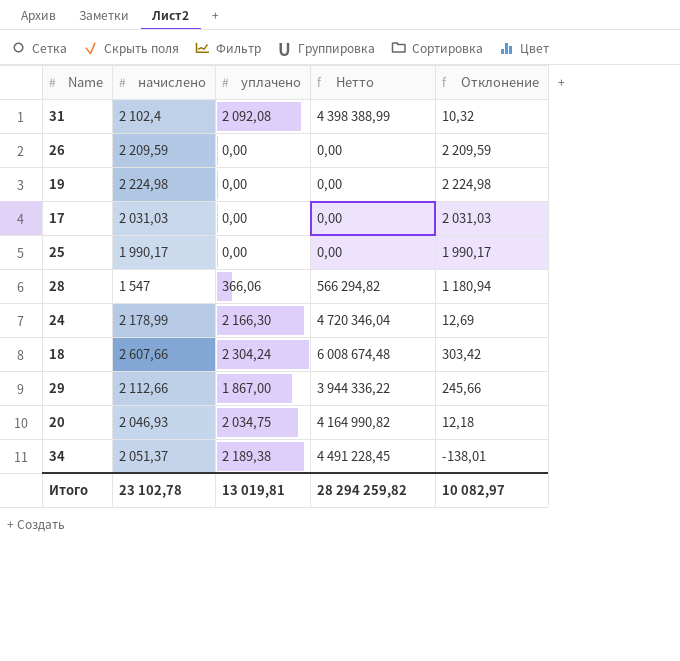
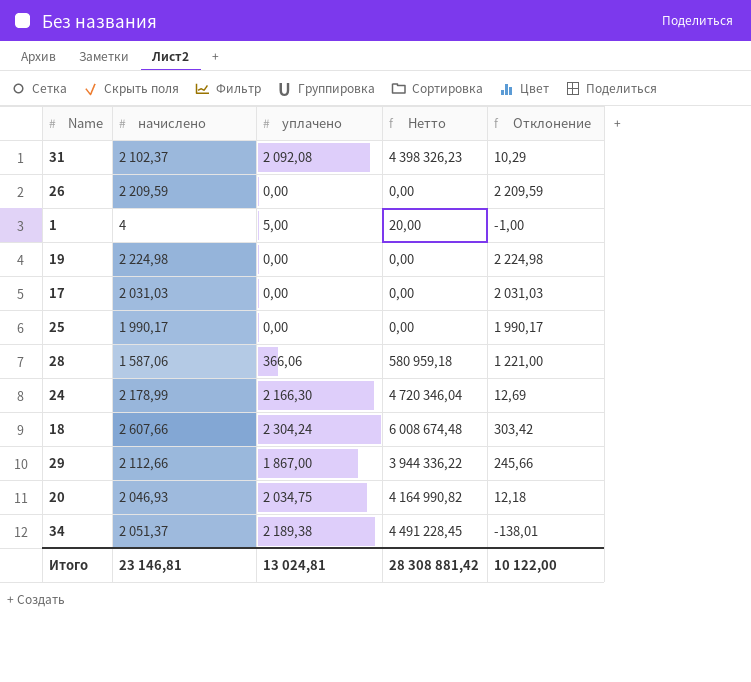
31 | начислено: 2 102,4 -> 2 102,37
31 | Нетто: 4 398 388,99 -> 4 398 326,23
31 | Отклонение: 10,32 -> 10,29
row 1: none -> 4 | 5,00 | 20,00 | -1,00
28 | начислено: 1 547 -> 1 587,06
28 | Нетто: 566 294,82 -> 580 959,18
28 | Отклонение: 1 180,94 -> 1 221,00
Итого | начислено: 23 102,78 -> 23 146,81
Итого | уплачено: 13 019,81 -> 13 024,81
Итого | Нетто: 28 294 259,82 -> 28 308 881,42
Итого | Отклонение: 10 082,97 -> 10 122,00

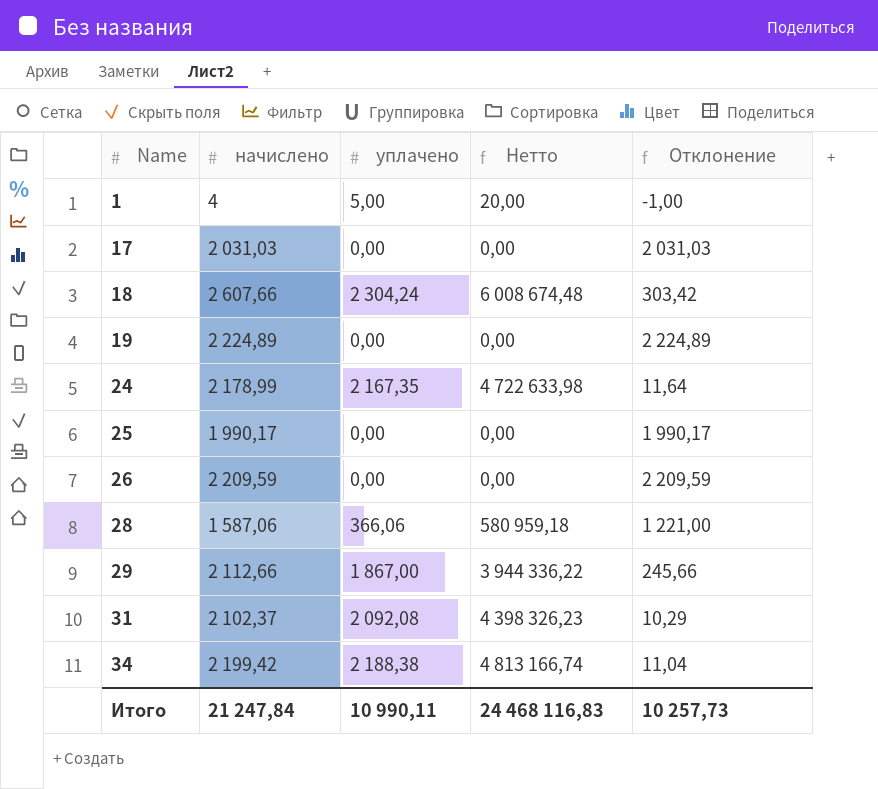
row order: none -> Name ascending
row 20: 2 046,93 | 2 034,75 | 4 164 990,82 | 12,18 -> none
19 | начислено: 2 224,98 -> 2 224,89
19 | Отклонение: 2 224,98 -> 2 224,89
24 | уплачено: 2 166,30 -> 2 167,35
24 | Нетто: 4 720 346,04 -> 4 722 633,98
24 | Отклонение: 12,69 -> 11,64
34 | начислено: 2 051,37 -> 2 199,42
34 | уплачено: 2 189,38 -> 2 188,38
34 | Нетто: 4 491 228,45 -> 4 813 166,74
34 | Отклонение: -138,01 -> 11,04
Итого | начислено: 23 146,81 -> 21 247,84
Итого | уплачено: 13 024,81 -> 10 990,11
Итого | Нетто: 28 308 881,42 -> 24 468 116,83
Итого | Отклонение: 10 122,00 -> 10 257,73

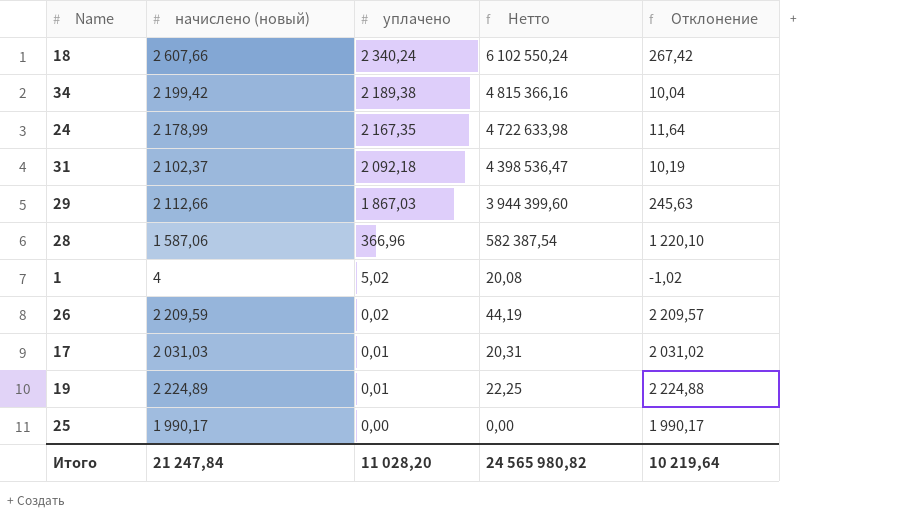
row order: Name ascending -> уплачено descending
column name: начислено -> начислено (новый)
18 | уплачено: 2 304,24 -> 2 340,24
18 | Нетто: 6 008 674,48 -> 6 102 550,24
18 | Отклонение: 303,42 -> 267,42
34 | уплачено: 2 188,38 -> 2 189,38
34 | Нетто: 4 813 166,74 -> 4 815 366,16
34 | Отклонение: 11,04 -> 10,04
31 | уплачено: 2 092,08 -> 2 092,18
31 | Нетто: 4 398 326,23 -> 4 398 536,47
31 | Отклонение: 10,29 -> 10,19
29 | уплачено: 1 867,00 -> 1 867,03
29 | Нетто: 3 944 336,22 -> 3 944 399,60
29 | Отклонение: 245,66 -> 245,63
28 | уплачено: 366,06 -> 366,96
28 | Нетто: 580 959,18 -> 582 387,54
28 | Отклонение: 1 221,00 -> 1 220,10
1 | уплачено: 5,00 -> 5,02
1 | Нетто: 20,00 -> 20,08
1 | Отклонение: -1,00 -> -1,02
26 | уплачено: 0,00 -> 0,02
26 | Нетто: 0,00 -> 44,19
26 | Отклонение: 2 209,59 -> 2 209,57
17 | уплачено: 0,00 -> 0,01
17 | Нетто: 0,00 -> 20,31
17 | Отклонение: 2 031,03 -> 2 031,02
19 | уплачено: 0,00 -> 0,01
19 | Нетто: 0,00 -> 22,25
19 | Отклонение: 2 224,89 -> 2 224,88
Итого | уплачено: 10 990,11 -> 11 028,20
Итого | Нетто: 24 468 116,83 -> 24 565 980,82
Итого | Отклонение: 10 257,73 -> 10 219,64

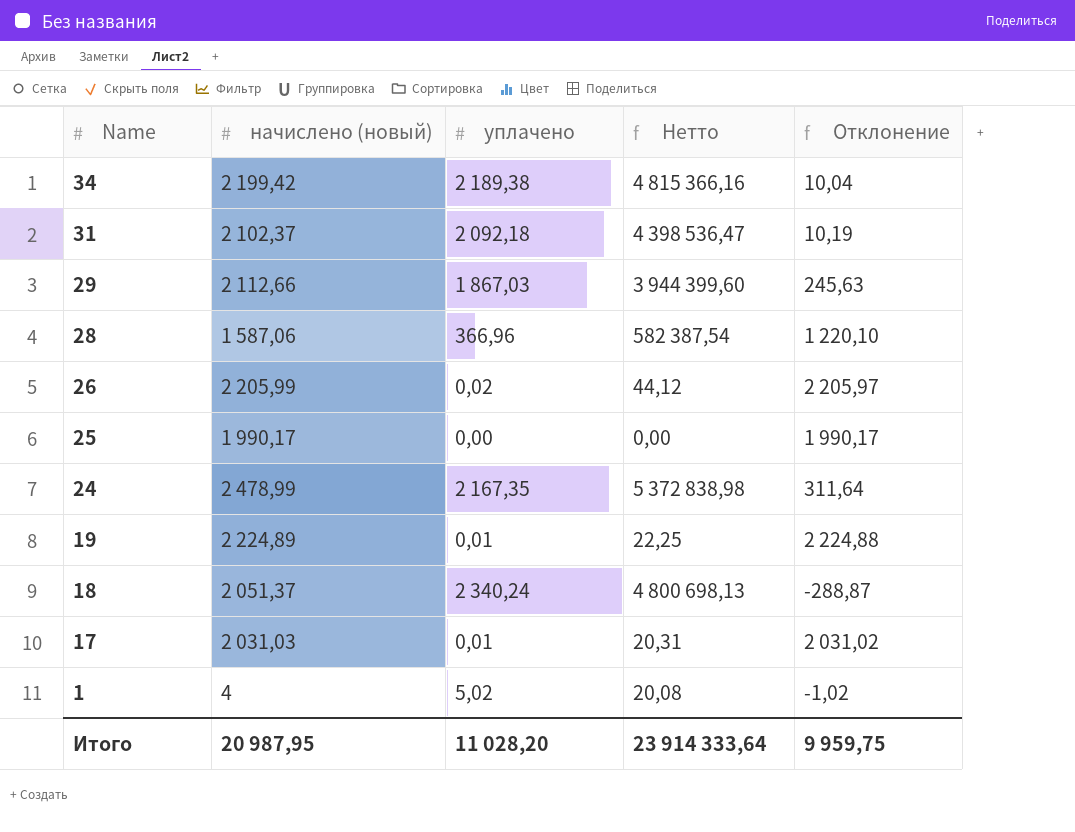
row order: уплачено descending -> Name descending
26 | начислено (новый): 2 209,59 -> 2 205,99
26 | Нетто: 44,19 -> 44,12
26 | Отклонение: 2 209,57 -> 2 205,97
24 | начислено (новый): 2 178,99 -> 2 478,99
24 | Нетто: 4 722 633,98 -> 5 372 838,98
24 | Отклонение: 11,64 -> 311,64
18 | начислено (новый): 2 607,66 -> 2 051,37
18 | Нетто: 6 102 550,24 -> 4 800 698,13
18 | Отклонение: 267,42 -> -288,87
Итого | начислено (новый): 21 247,84 -> 20 987,95
Итого | Нетто: 24 565 980,82 -> 23 914 333,64
Итого | Отклонение: 10 219,64 -> 9 959,75

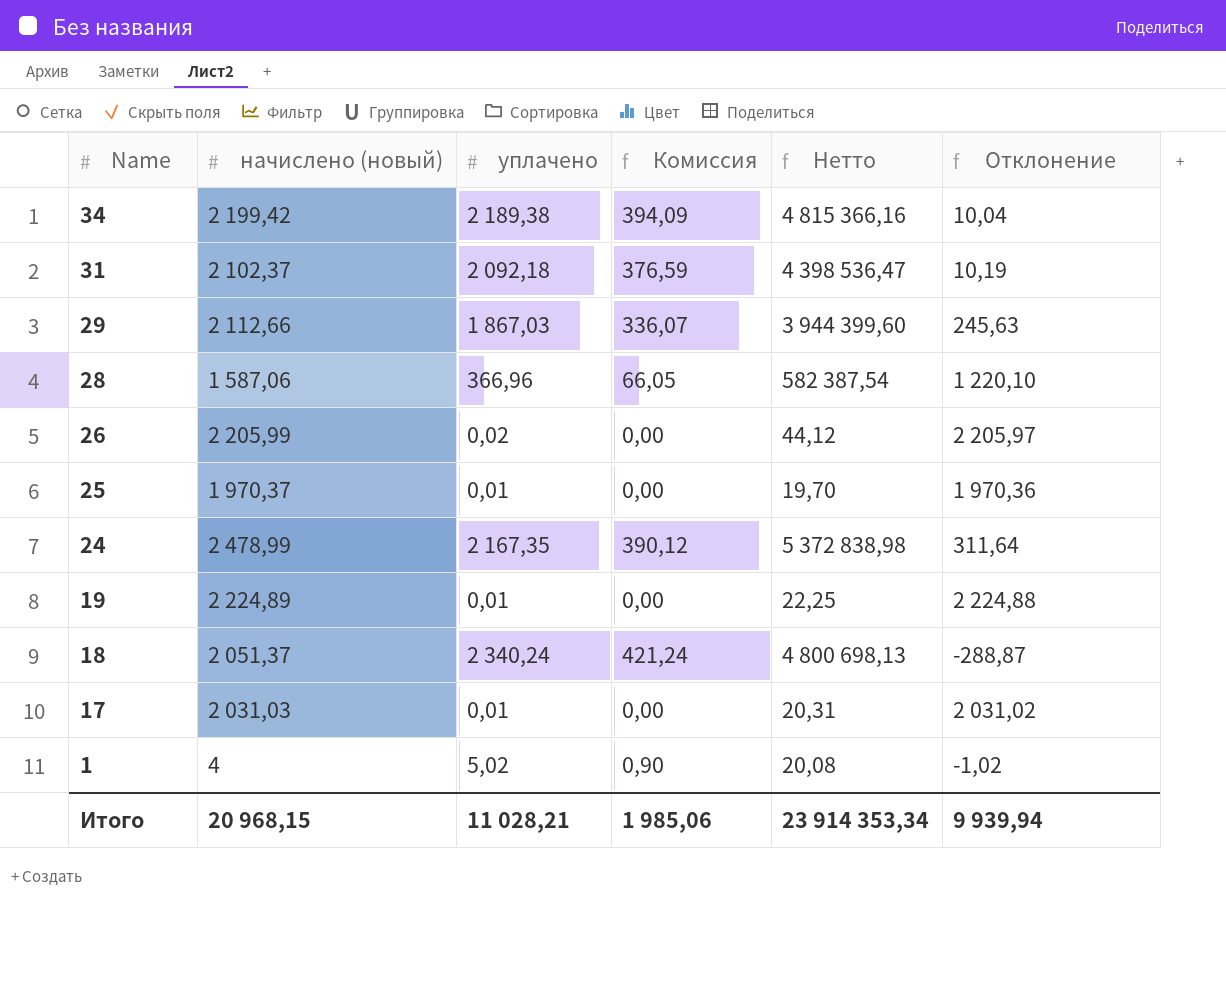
column Комиссия | formula: none -> [уплачено] * 0,18
25 | начислено (новый): 1 990,17 -> 1 970,37
25 | уплачено: 0,00 -> 0,01
25 | Нетто: 0,00 -> 19,70
25 | Отклонение: 1 990,17 -> 1 970,36
Итого | начислено (новый): 20 987,95 -> 20 968,15
Итого | уплачено: 11 028,20 -> 11 028,21
Итого | Нетто: 23 914 333,64 -> 23 914 353,34
Итого | Отклонение: 9 959,75 -> 9 939,94

